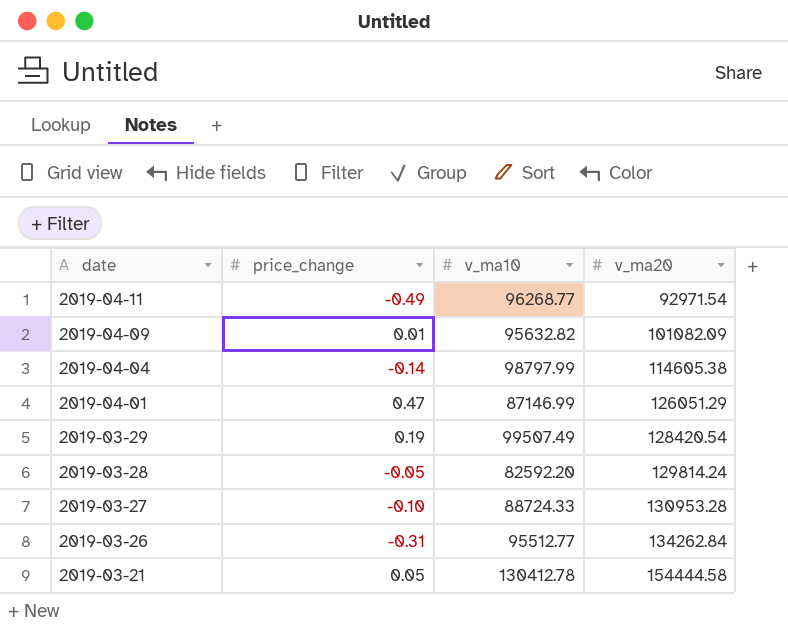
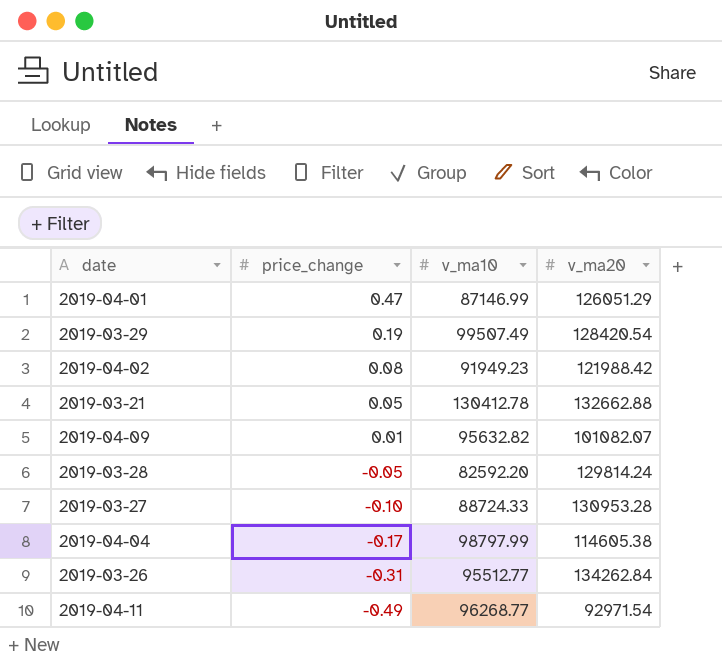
row order: date descending -> price_change descending
row 2019-04-02: none -> 0.08 | 91949.23 | 121988.42
2019-03-21 | v_ma20: 154444.58 -> 132662.88
2019-04-09 | v_ma20: 101082.09 -> 101082.07
2019-04-04 | price_change: -0.14 -> -0.17

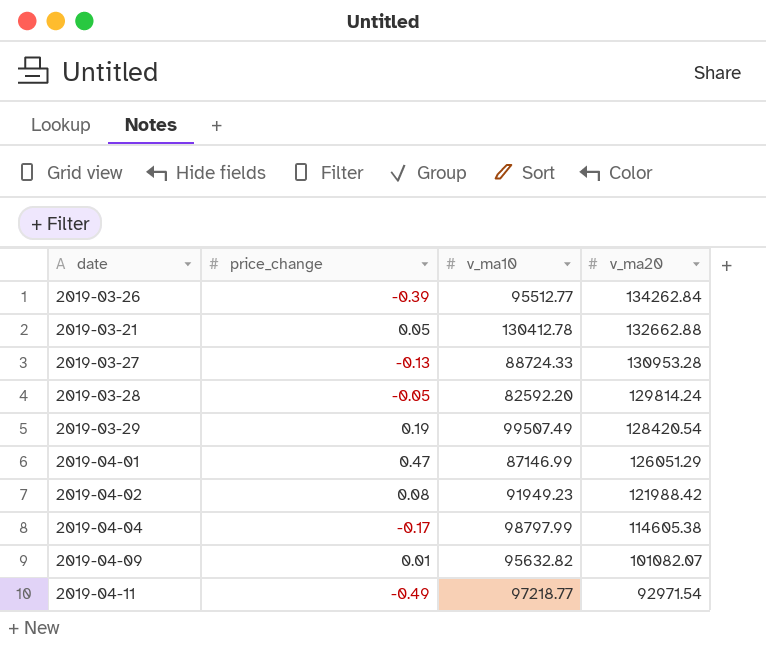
row order: price_change descending -> v_ma20 descending
2019-03-26 | price_change: -0.31 -> -0.39
2019-03-27 | price_change: -0.10 -> -0.13
2019-04-11 | v_ma10: 96268.77 -> 97218.77

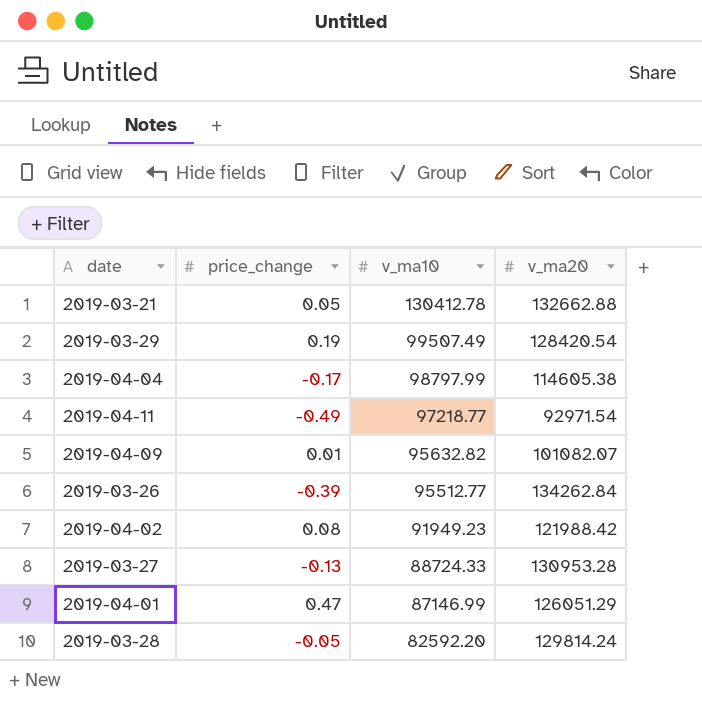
row order: v_ma20 descending -> v_ma10 descending

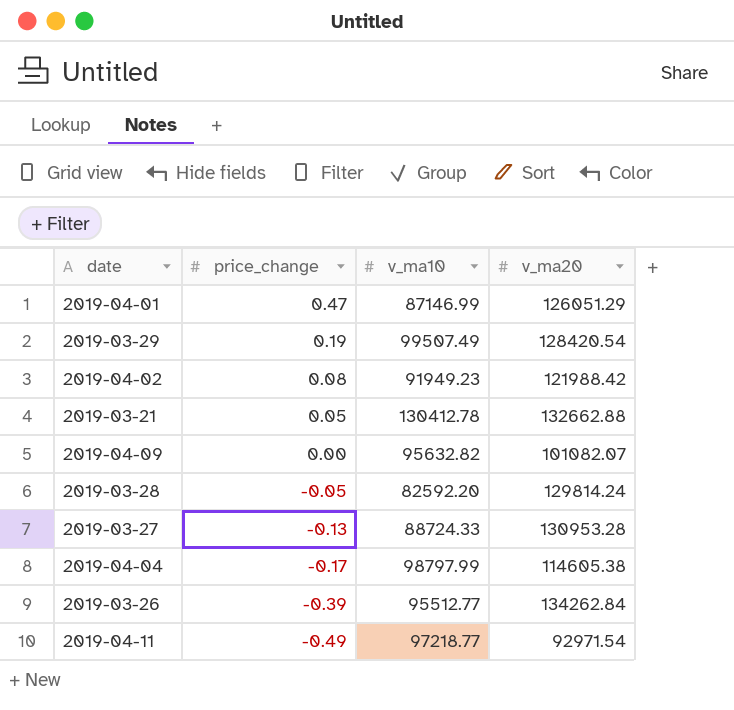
row order: v_ma10 descending -> price_change descending
2019-04-09 | price_change: 0.01 -> 0.00

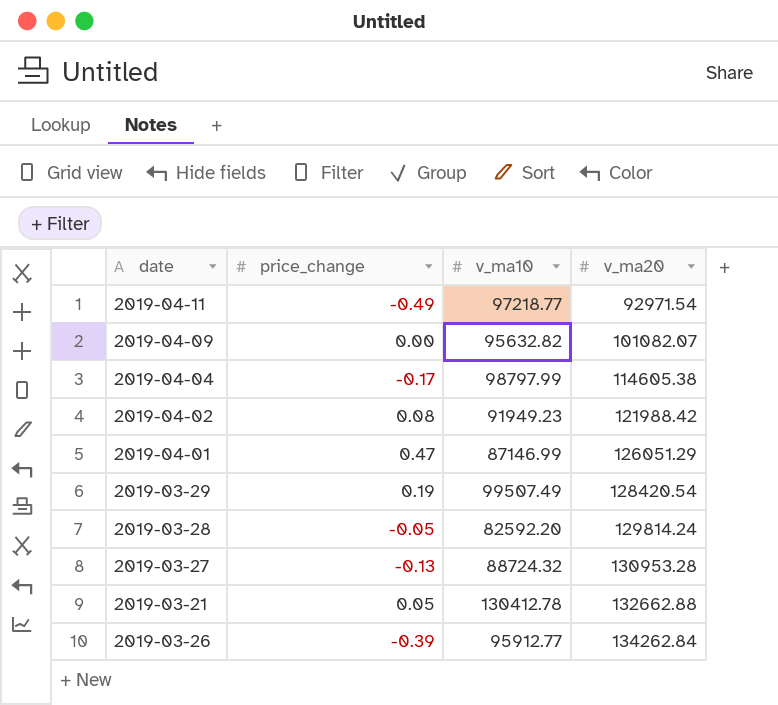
row order: price_change descending -> v_ma20 ascending
2019-03-27 | v_ma10: 88724.33 -> 88724.32
2019-03-26 | v_ma10: 95512.77 -> 95912.77

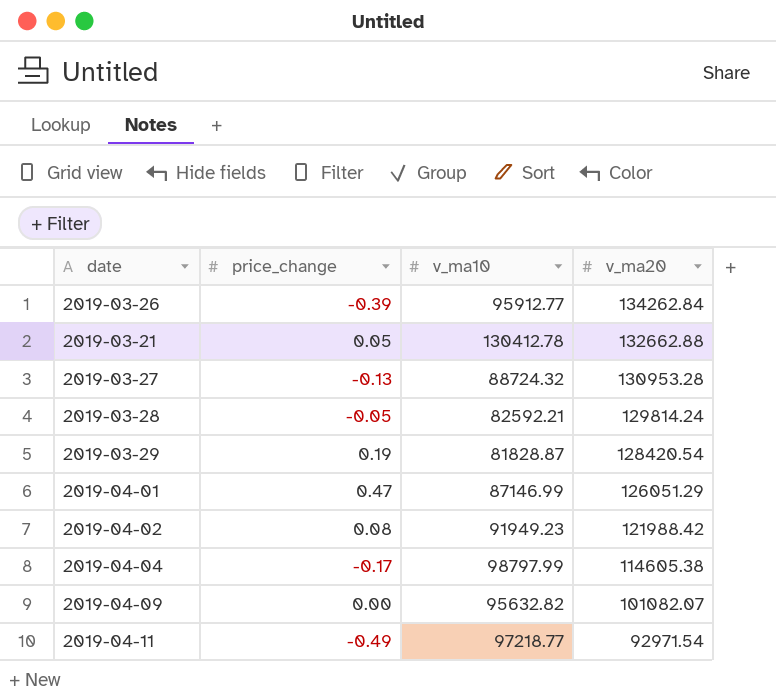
row order: v_ma20 ascending -> v_ma20 descending
2019-03-28 | v_ma10: 82592.20 -> 82592.21
2019-03-29 | v_ma10: 99507.49 -> 81828.87

